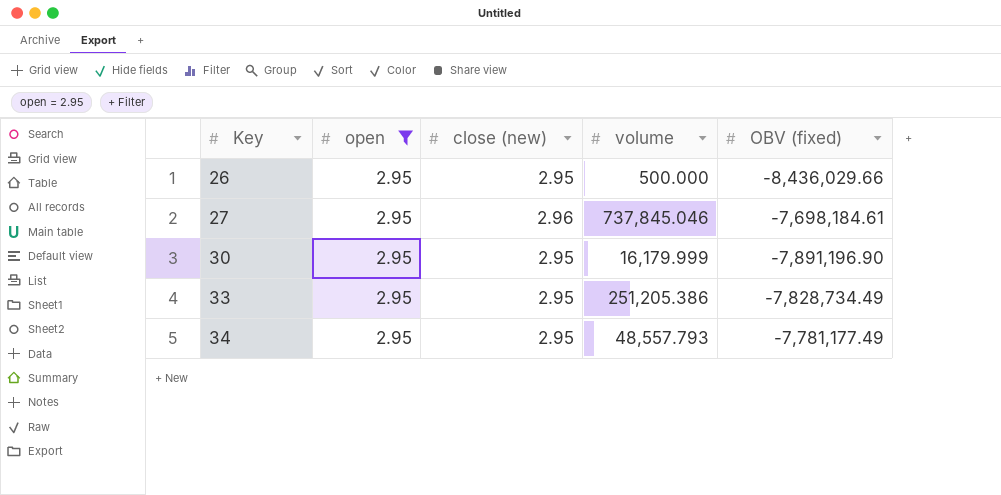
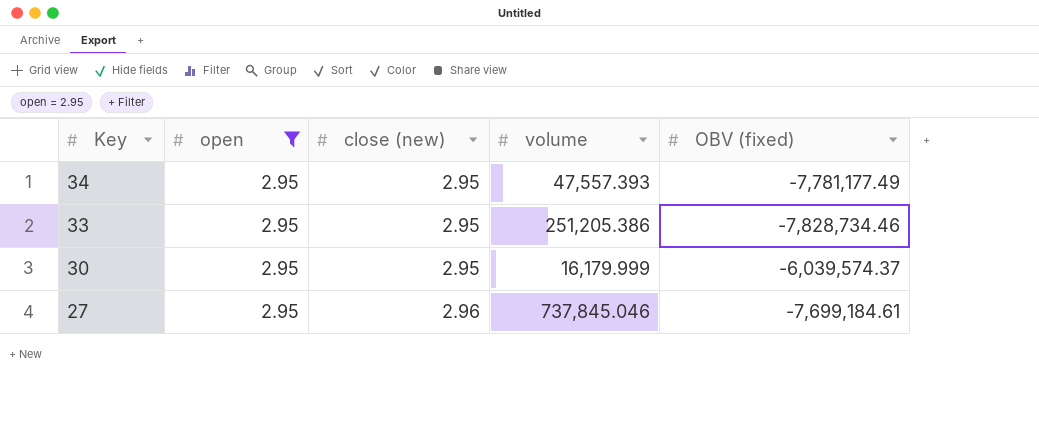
row order: Key ascending -> Key descending
row 26: 2.95 | 2.95 | 500.000 | -8,436,029.66 -> none
34 | volume: 48,557.793 -> 47,557.393
33 | OBV (fixed): -7,828,734.49 -> -7,828,734.46
30 | OBV (fixed): -7,891,196.90 -> -6,039,574.37
27 | OBV (fixed): -7,698,184.61 -> -7,699,184.61

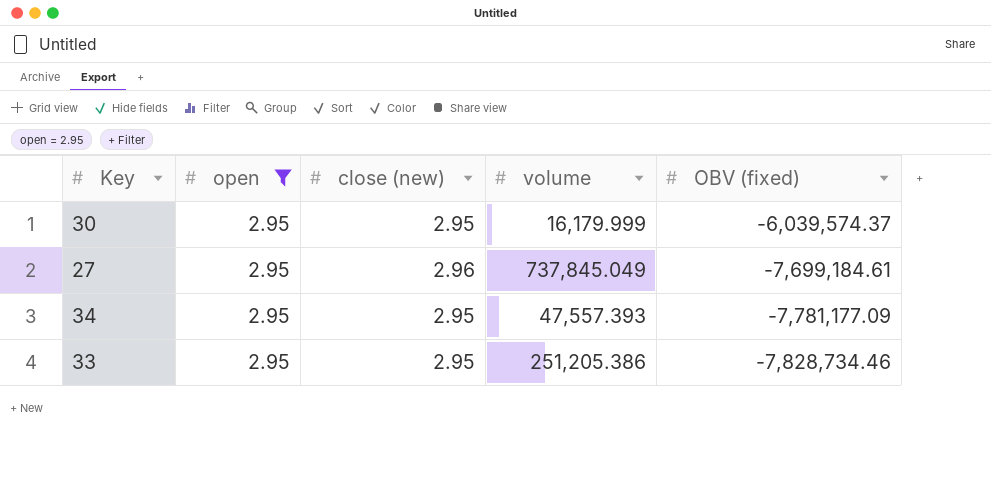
row order: Key descending -> OBV (fixed) descending
27 | volume: 737,845.046 -> 737,845.049
34 | OBV (fixed): -7,781,177.49 -> -7,781,177.09

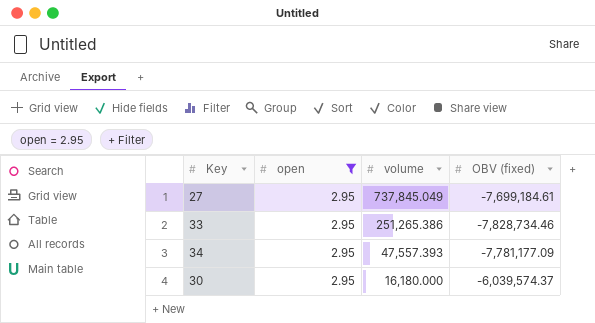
row order: OBV (fixed) descending -> volume descending
column close (new) | position: 3 -> none
33 | volume: 251,205.386 -> 251,265.386
30 | volume: 16,179.999 -> 16,180.000

